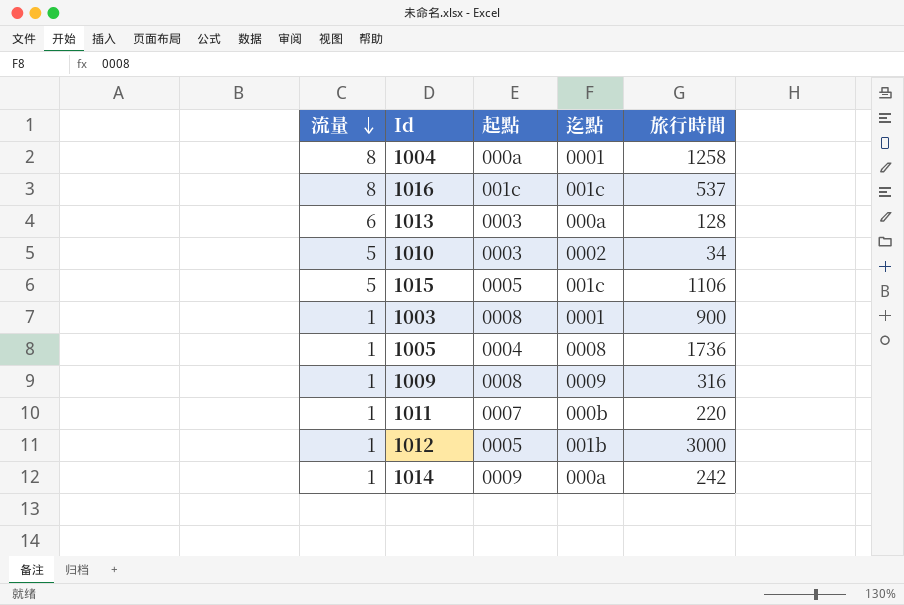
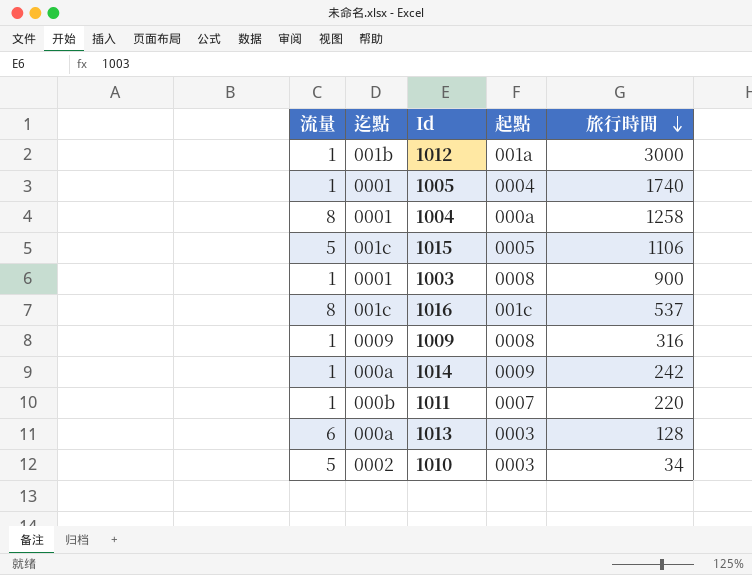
row order: 流量 descending -> 旅行時間 descending
column 迄點 | position: 4 -> 2
1012 | 起點: 0005 -> 001a
1005 | 迄點: 0008 -> 0001
1005 | 旅行時間: 1736 -> 1740

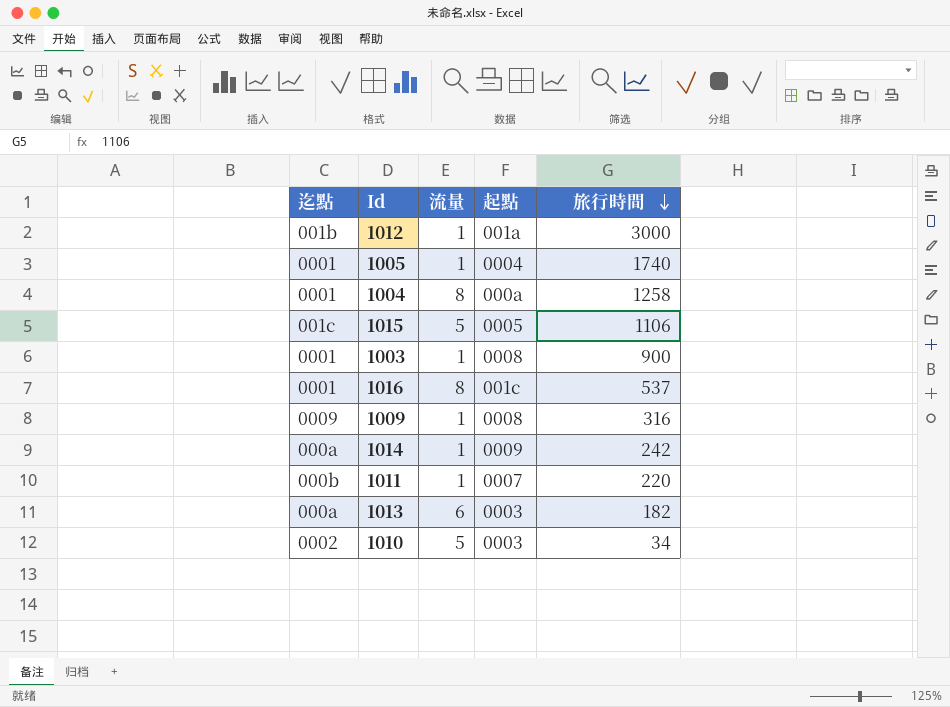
column 流量 | position: 1 -> 3
1016 | 迄點: 001c -> 0001
1013 | 旅行時間: 128 -> 182

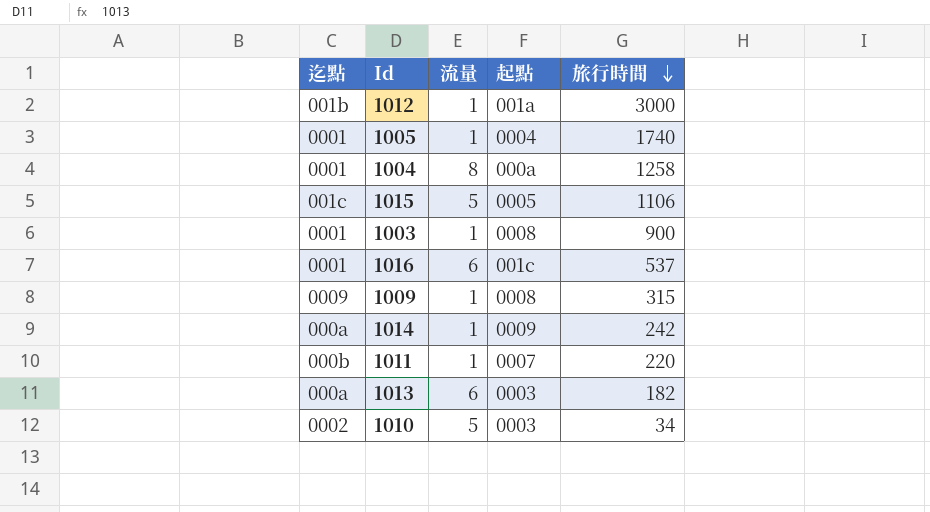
1016 | 流量: 8 -> 6
1009 | 旅行時間: 316 -> 315

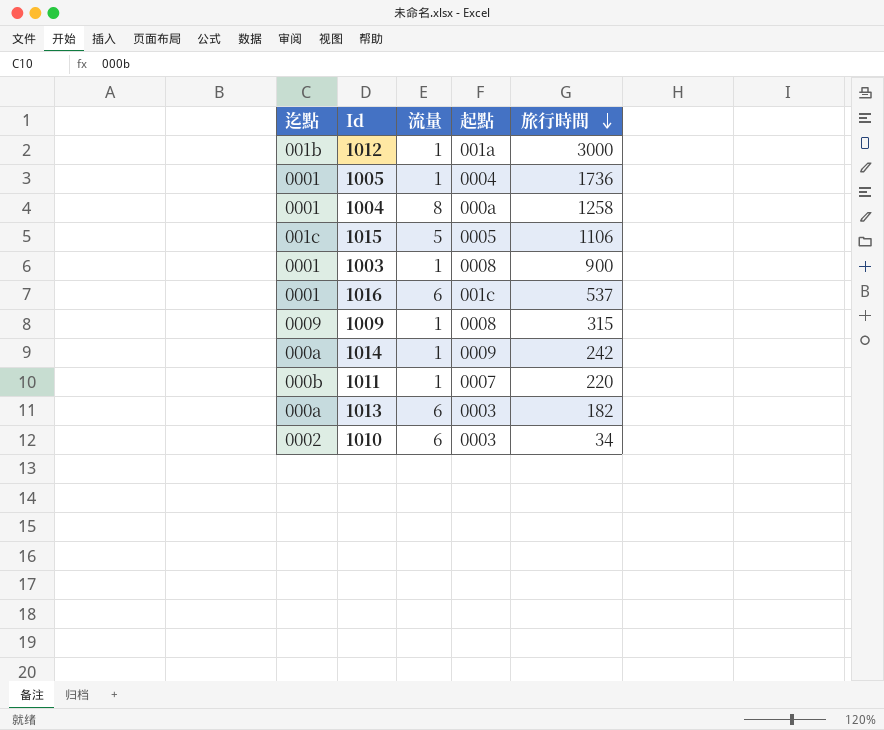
1005 | 旅行時間: 1740 -> 1736
1010 | 流量: 5 -> 6

